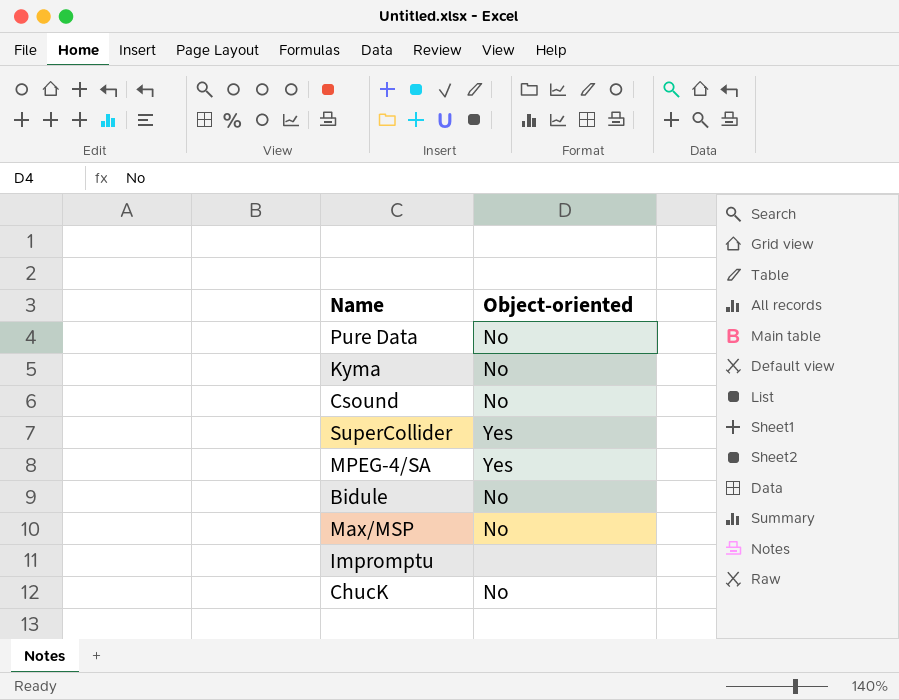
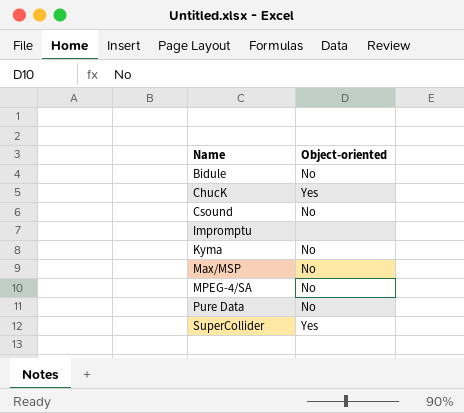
row order: none -> Name ascending
ChucK | Object-oriented: No -> Yes
MPEG-4/SA | Object-oriented: Yes -> No

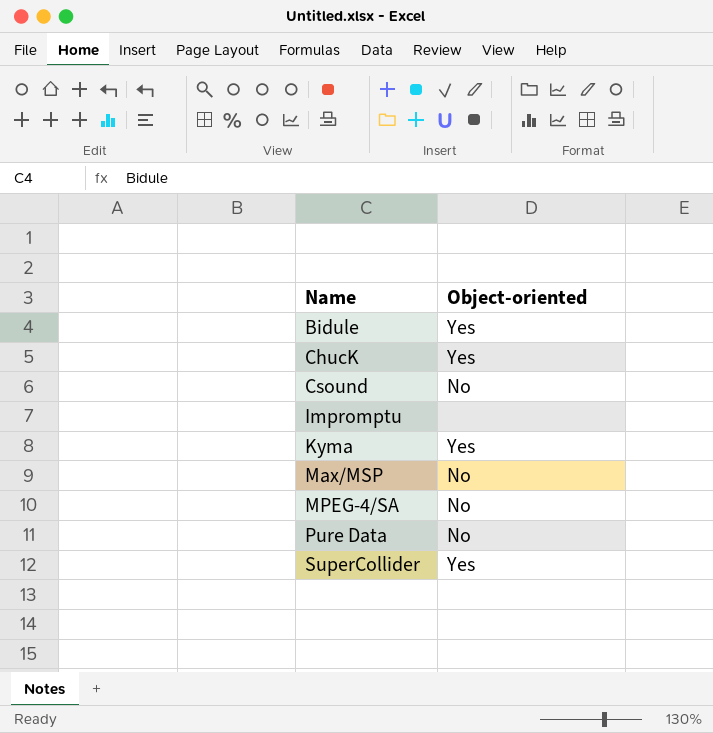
Bidule | Object-oriented: No -> Yes
Kyma | Object-oriented: No -> Yes

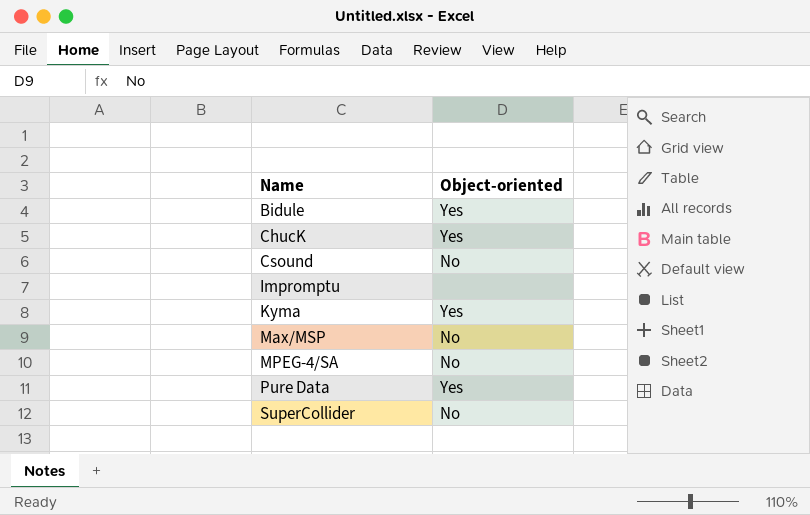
Pure Data | Object-oriented: No -> Yes
SuperCollider | Object-oriented: Yes -> No

